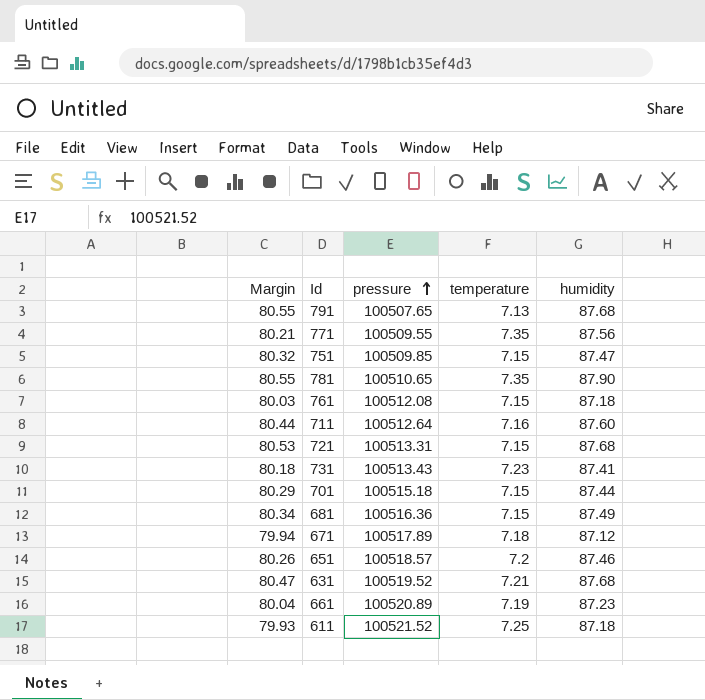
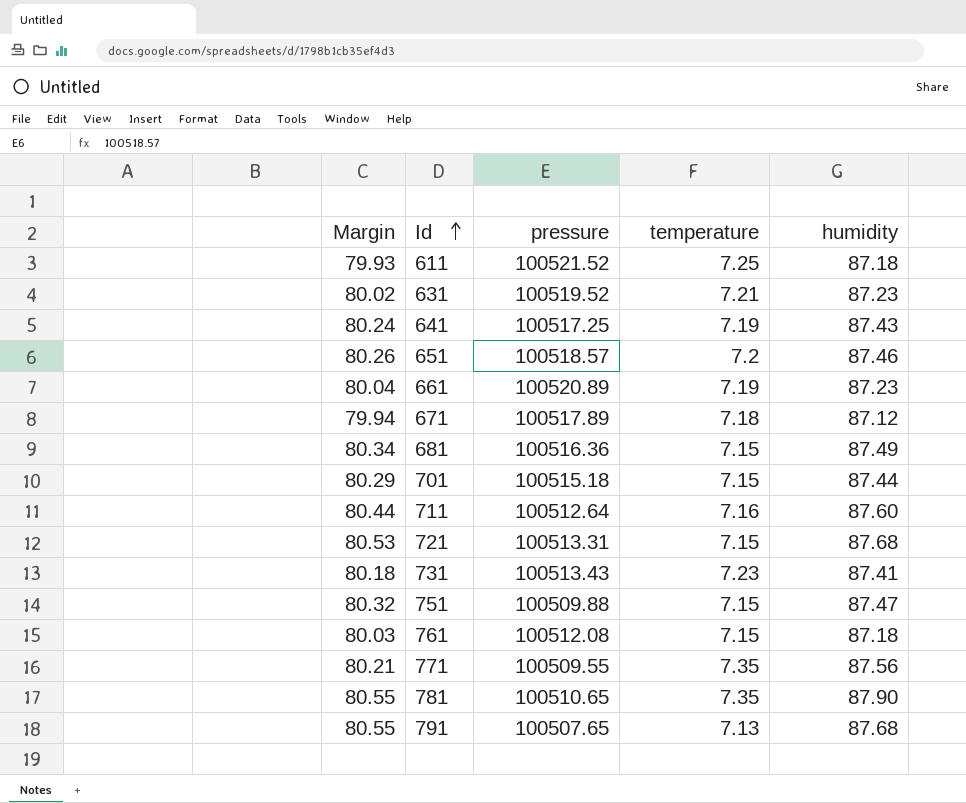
row order: pressure ascending -> Id ascending
631 | Margin: 80.47 -> 80.02
631 | humidity: 87.68 -> 87.23
row 641: none -> 80.24 | 100517.25 | 7.19 | 87.43
751 | pressure: 100509.85 -> 100509.88

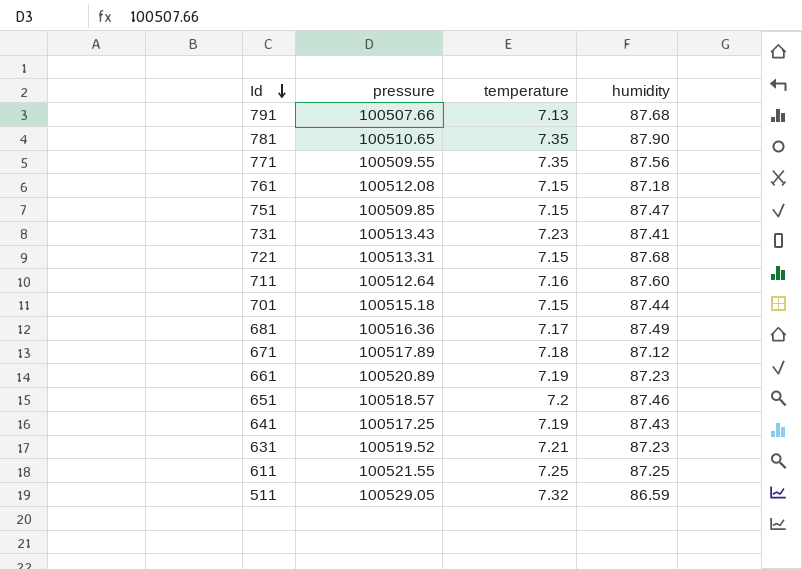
row order: Id ascending -> Id descending
column Margin | formula: [humidity] - [temperature] -> none
791 | pressure: 100507.65 -> 100507.66
751 | pressure: 100509.88 -> 100509.85
681 | temperature: 7.15 -> 7.17
611 | pressure: 100521.52 -> 100521.55
611 | humidity: 87.18 -> 87.25
row 511: none -> 100529.05 | 7.32 | 86.59

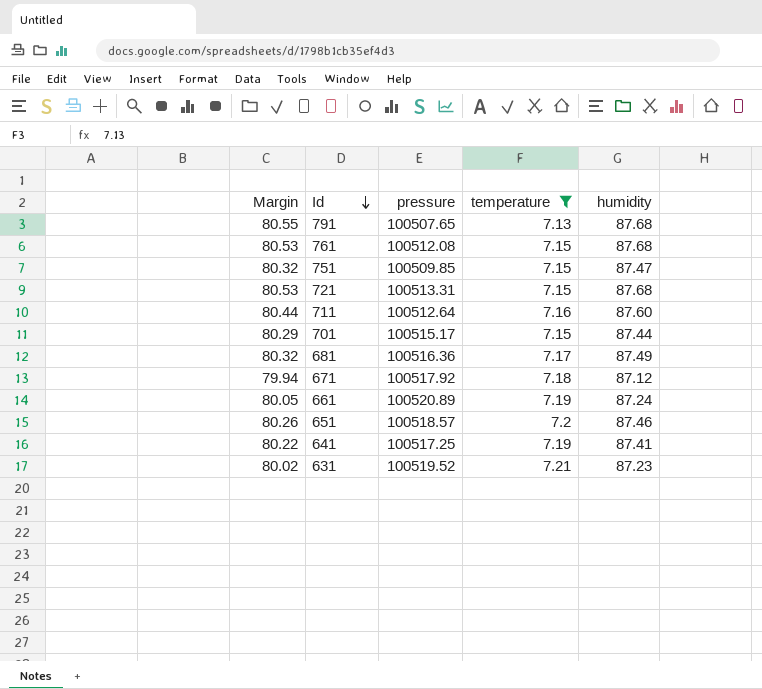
filter: none -> temperature <= 7.21
column Margin | formula: none -> [humidity] - [temperature]
791 | pressure: 100507.66 -> 100507.65
761 | humidity: 87.18 -> 87.68
701 | pressure: 100515.18 -> 100515.17
671 | pressure: 100517.89 -> 100517.92
661 | humidity: 87.23 -> 87.24
641 | humidity: 87.43 -> 87.41

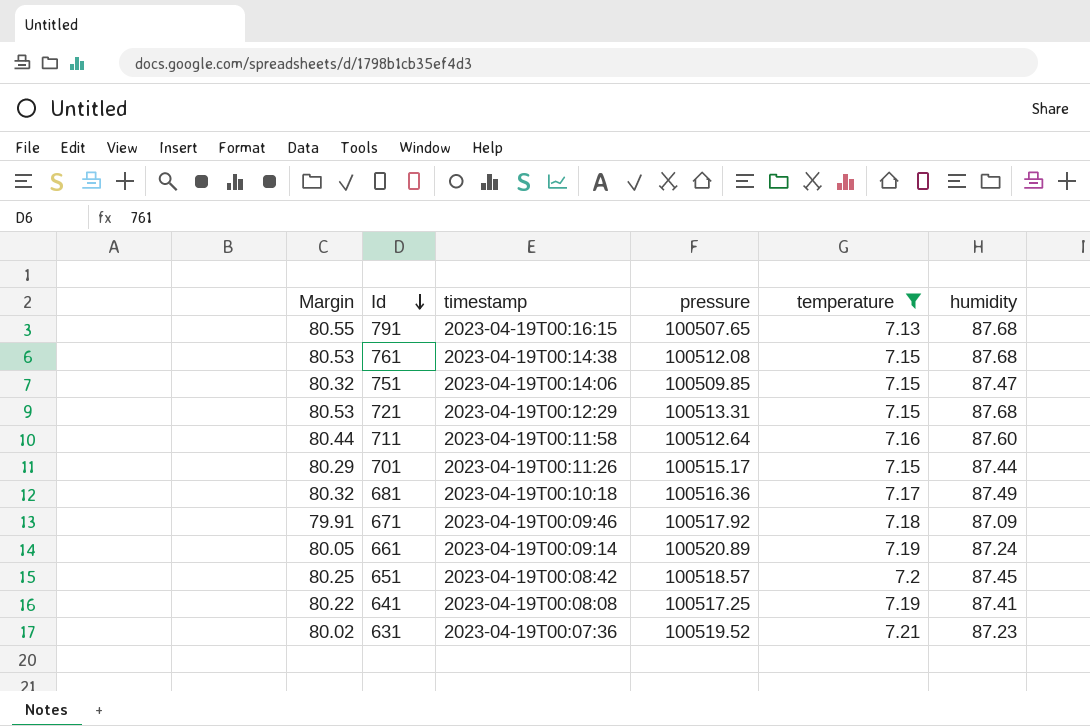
column timestamp | position: none -> 3
671 | Margin: 79.94 -> 79.91
671 | humidity: 87.12 -> 87.09
651 | Margin: 80.26 -> 80.25
651 | humidity: 87.46 -> 87.45

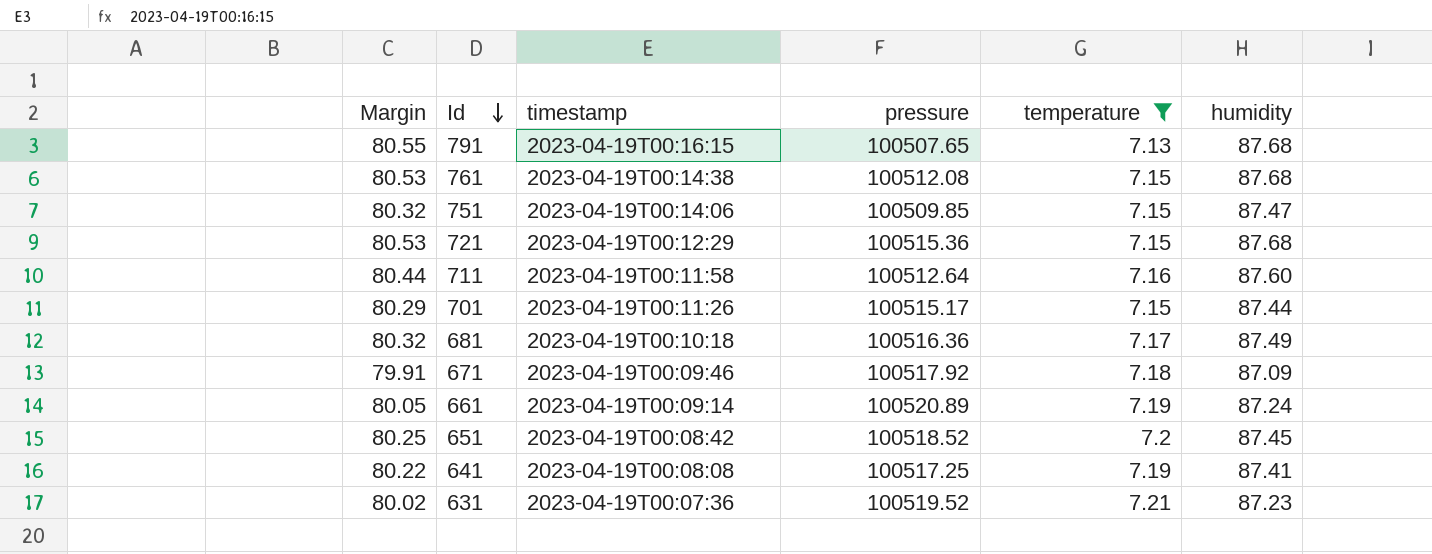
721 | pressure: 100513.31 -> 100515.36
651 | pressure: 100518.57 -> 100518.52

